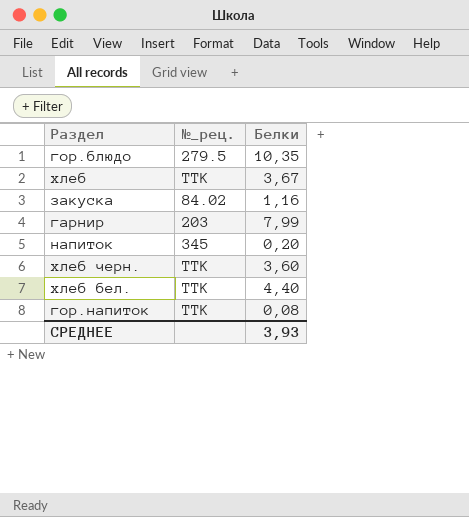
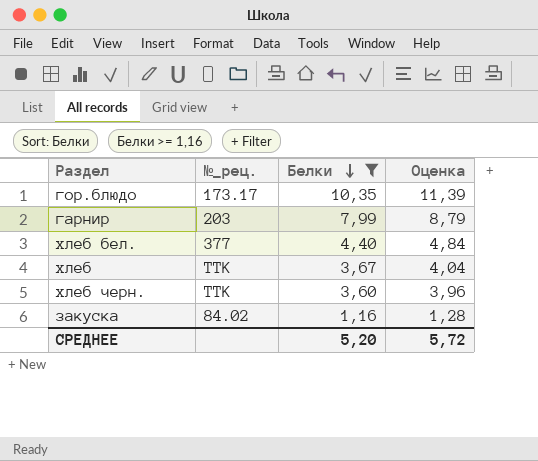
filter: none -> Белки >= 1,16
row order: none -> Белки descending
column Оценка | formula: none -> [Белки] * 1,1
гор.блюдо | №_рец.: 279.5 -> 173.17
хлеб бел. | №_рец.: ТТК -> 377
СРЕДНЕЕ | Белки: 3,93 -> 5,20

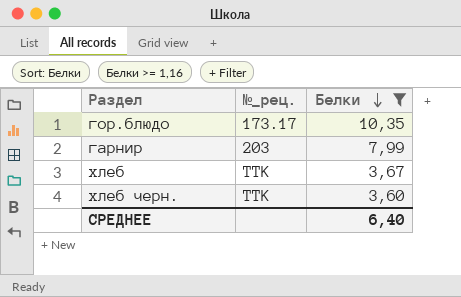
column Оценка | formula: [Белки] * 1,1 -> none
row хлеб бел.: 377 | 4,40 | 4,84 -> none
row закуска: 84.02 | 1,16 | 1,28 -> none
СРЕДНЕЕ | Белки: 5,20 -> 6,40

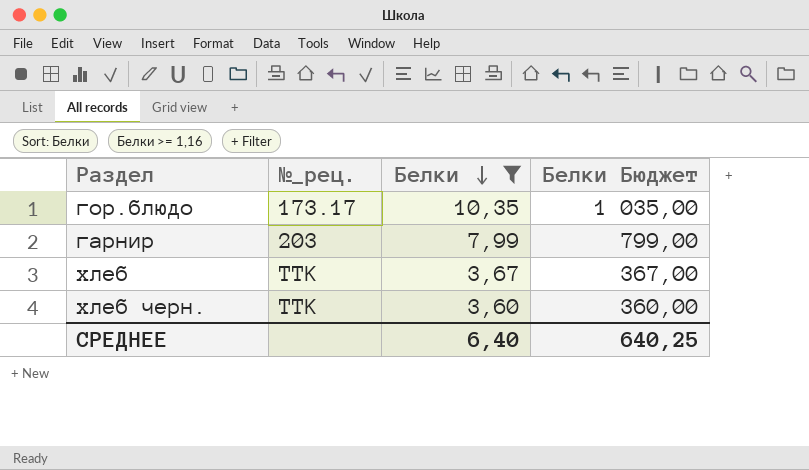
column Белки Бюджет | formula: none -> [Белки] * 100

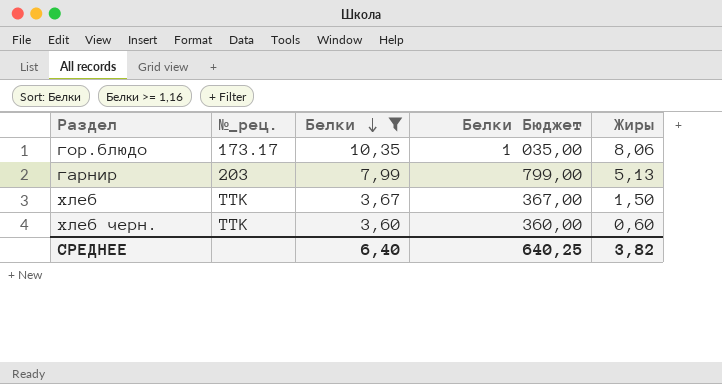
column Жиры | position: none -> 5

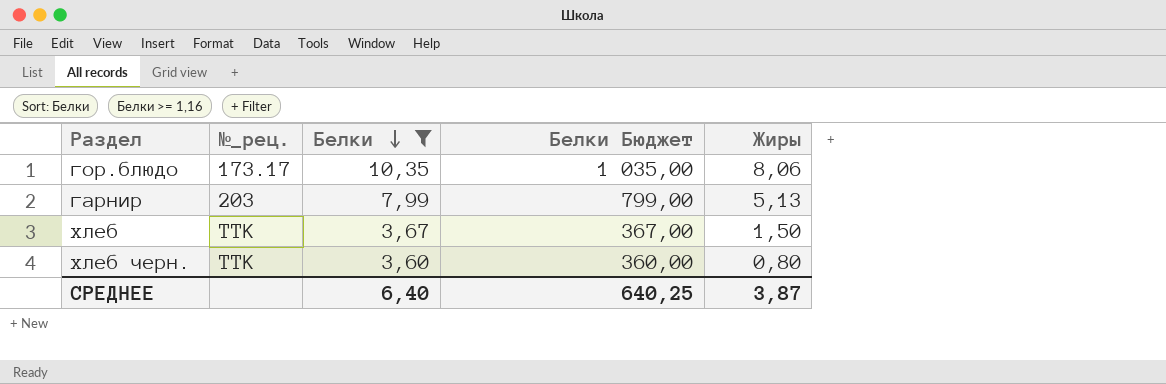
хлеб черн. | Жиры: 0,60 -> 0,80
СРЕДНЕЕ | Жиры: 3,82 -> 3,87

